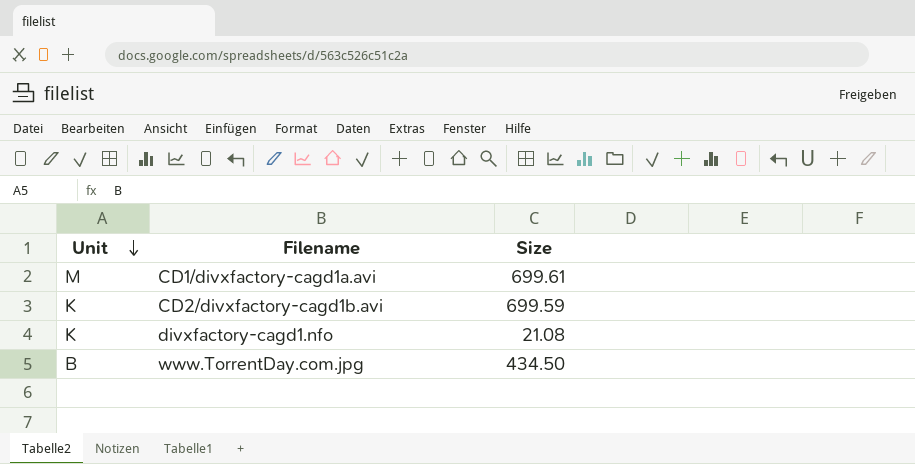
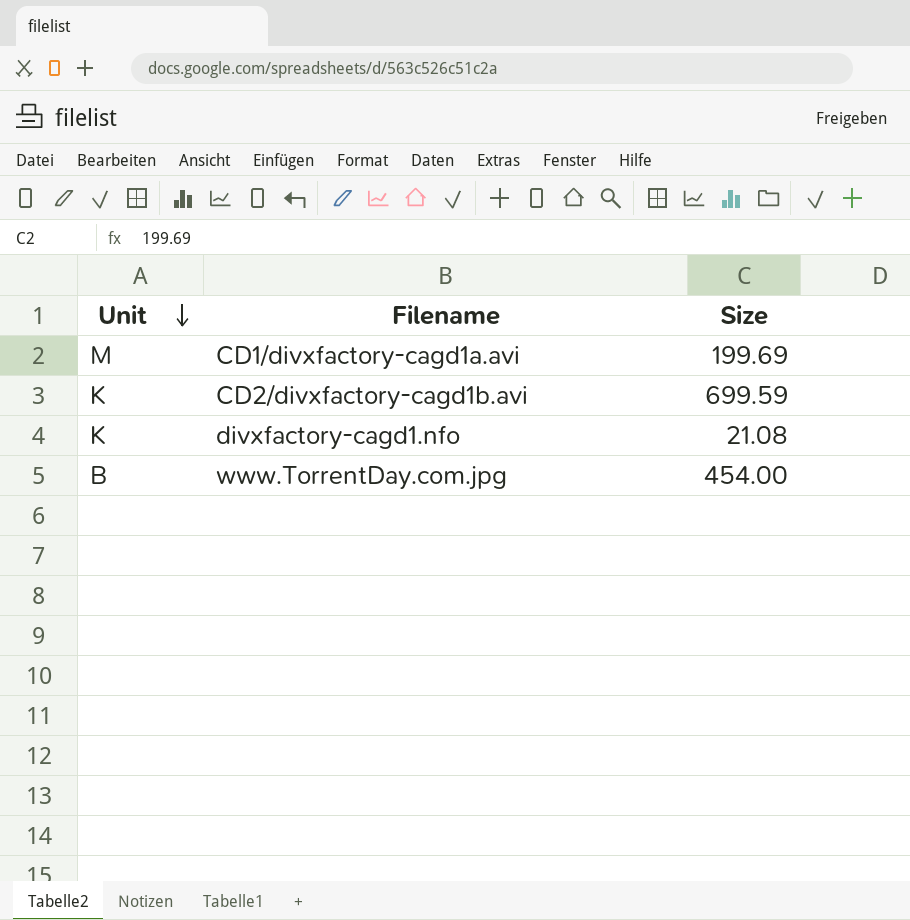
CD1/divxfactory-cagd1a.avi | Size: 699.61 -> 199.69
www.TorrentDay.com.jpg | Size: 434.50 -> 454.00

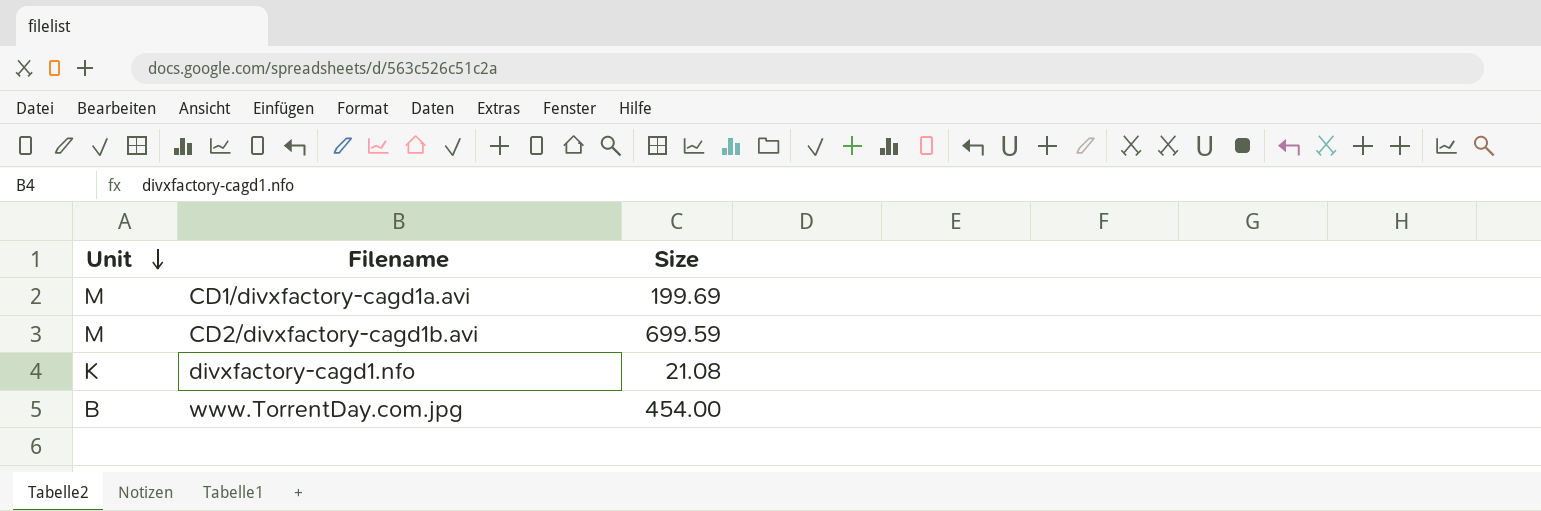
CD2/divxfactory-cagd1b.avi | Unit: K -> M

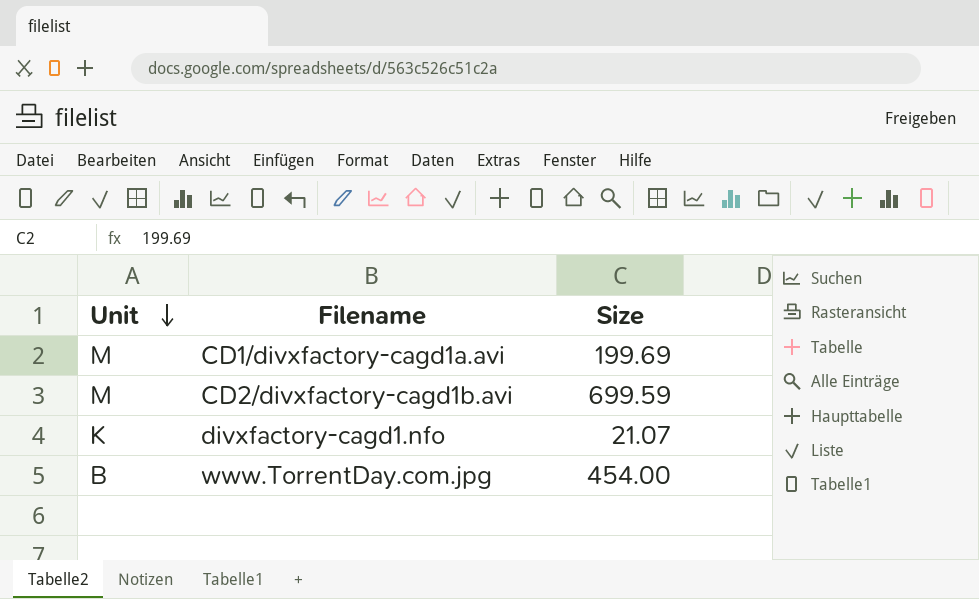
divxfactory-cagd1.nfo | Size: 21.08 -> 21.07

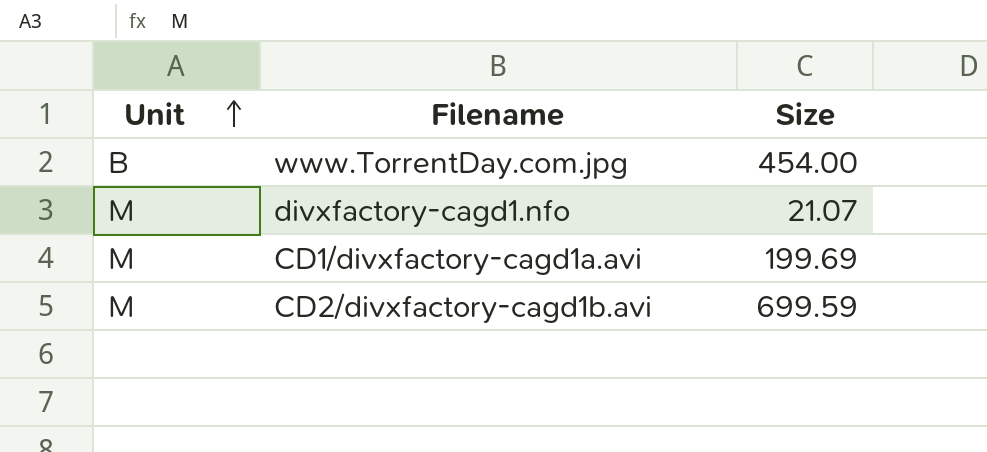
row order: Unit descending -> Unit ascending
divxfactory-cagd1.nfo | Unit: K -> M

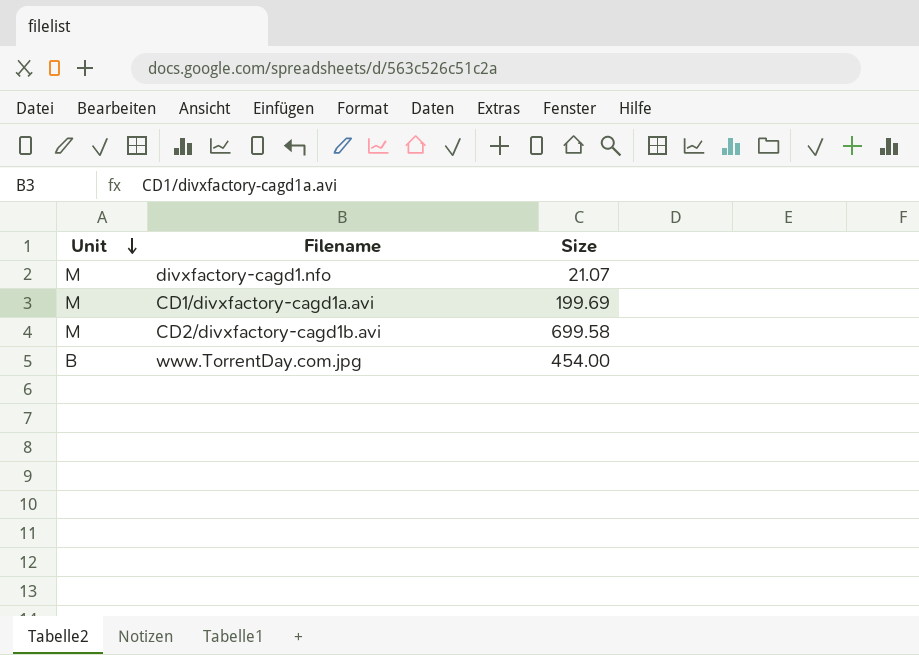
row order: Unit ascending -> Unit descending
CD2/divxfactory-cagd1b.avi | Size: 699.59 -> 699.58

